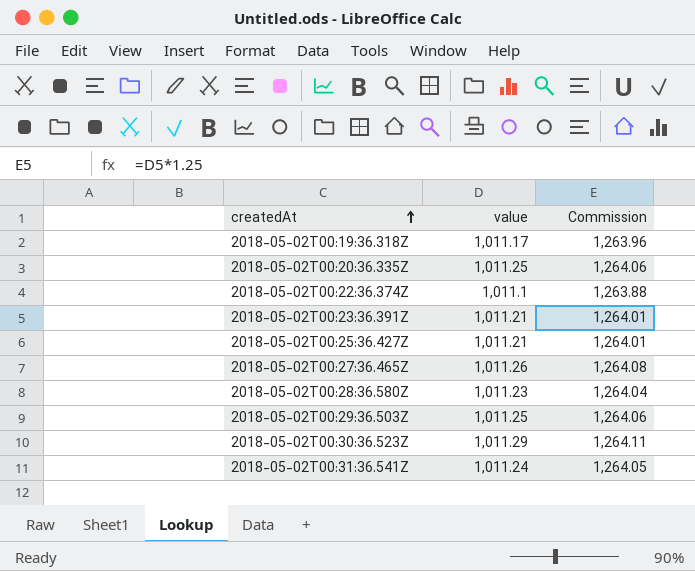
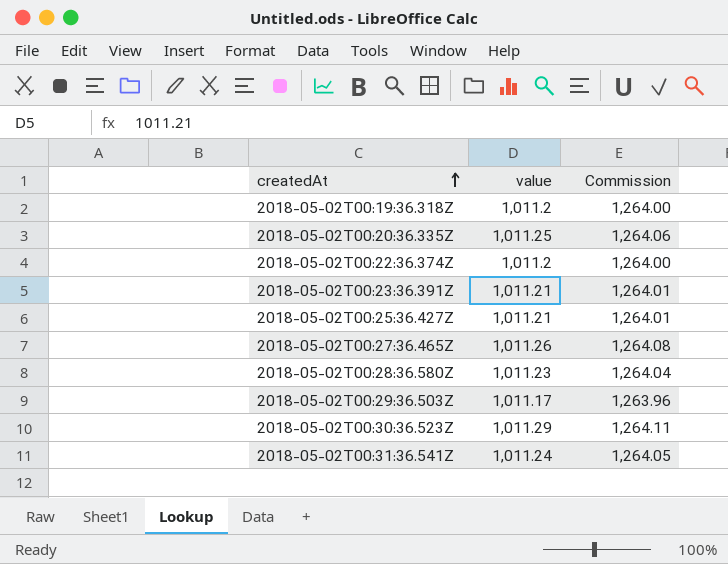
2018-05-02T00:19:36.318Z | value: 1,011.17 -> 1,011.2
2018-05-02T00:19:36.318Z | Commission: 1,263.96 -> 1,264.00
2018-05-02T00:22:36.374Z | value: 1,011.1 -> 1,011.2
2018-05-02T00:22:36.374Z | Commission: 1,263.88 -> 1,264.00
2018-05-02T00:29:36.503Z | value: 1,011.25 -> 1,011.17
2018-05-02T00:29:36.503Z | Commission: 1,264.06 -> 1,263.96

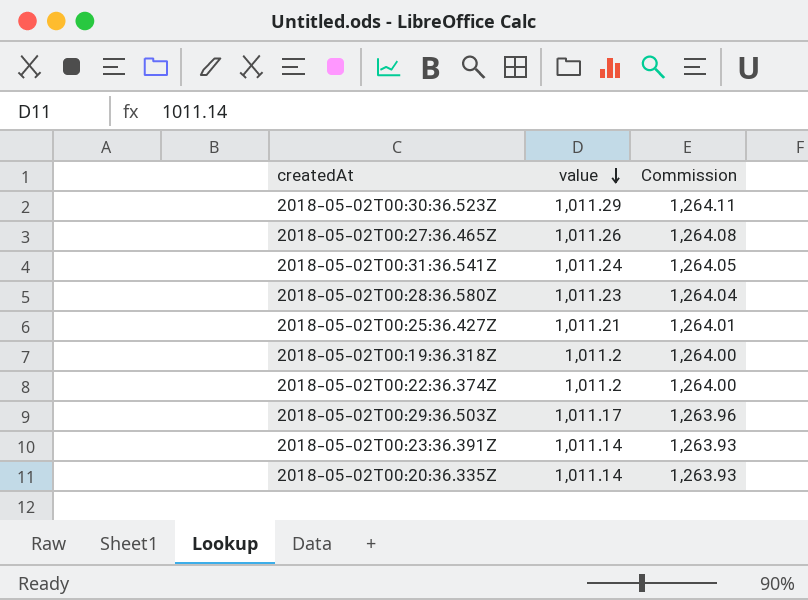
row order: createdAt ascending -> value descending
2018-05-02T00:23:36.391Z | value: 1,011.21 -> 1,011.14
2018-05-02T00:23:36.391Z | Commission: 1,264.01 -> 1,263.93
2018-05-02T00:20:36.335Z | value: 1,011.25 -> 1,011.14
2018-05-02T00:20:36.335Z | Commission: 1,264.06 -> 1,263.93

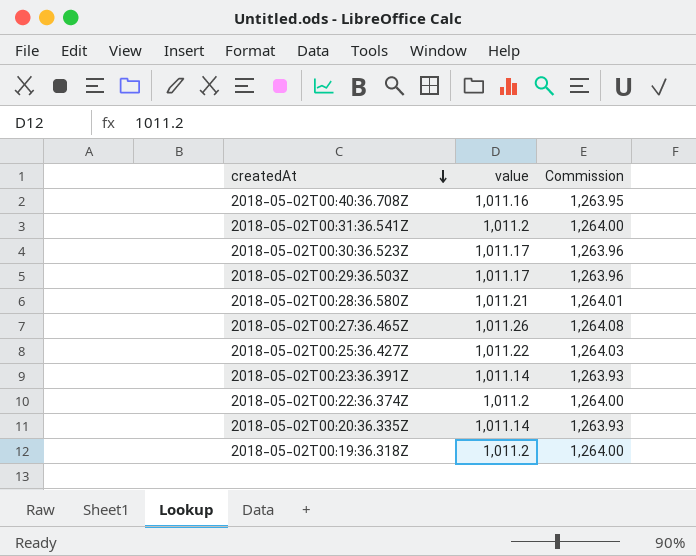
row order: value descending -> createdAt descending
row 2018-05-02T00:40:36.708Z: none -> 1,011.16 | 1,263.95
2018-05-02T00:31:36.541Z | value: 1,011.24 -> 1,011.2
2018-05-02T00:31:36.541Z | Commission: 1,264.05 -> 1,264.00
2018-05-02T00:30:36.523Z | value: 1,011.29 -> 1,011.17
2018-05-02T00:30:36.523Z | Commission: 1,264.11 -> 1,263.96
2018-05-02T00:28:36.580Z | value: 1,011.23 -> 1,011.21
2018-05-02T00:28:36.580Z | Commission: 1,264.04 -> 1,264.01
2018-05-02T00:25:36.427Z | value: 1,011.21 -> 1,011.22
2018-05-02T00:25:36.427Z | Commission: 1,264.01 -> 1,264.03

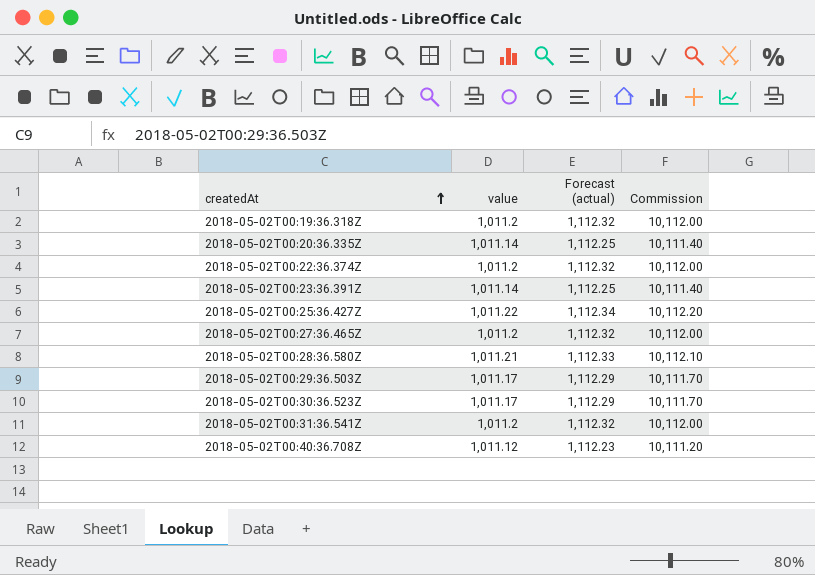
row order: createdAt descending -> createdAt ascending
column Forecast (actual) | formula: none -> [value] * 1.1
column Commission | formula: [value] * 1.25 -> [value] * 10
2018-05-02T00:27:36.465Z | value: 1,011.26 -> 1,011.2
2018-05-02T00:40:36.708Z | value: 1,011.16 -> 1,011.12

